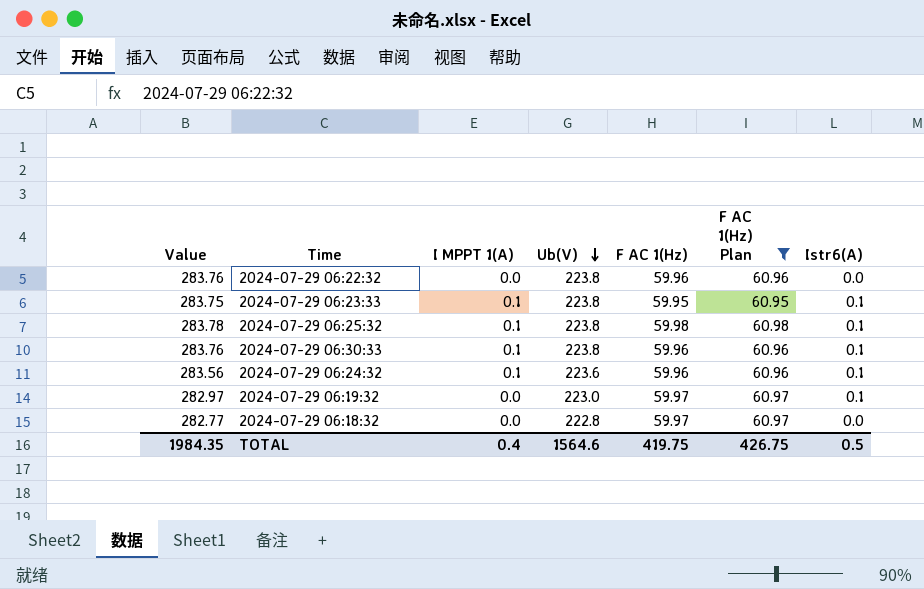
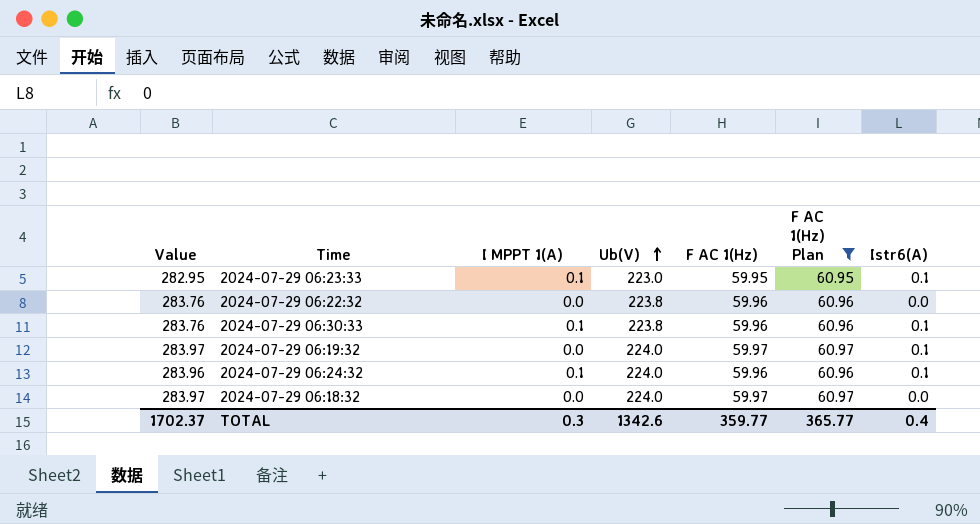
row order: Ub(V) descending -> Ub(V) ascending
row 2024-07-29 06:25:32: 283.78 | 0.1 | 223.8 | 59.98 | 60.98 | 0.1 -> none
2024-07-29 06:23:33 | Value: 283.75 -> 282.95
2024-07-29 06:23:33 | Ub(V): 223.8 -> 223.0
2024-07-29 06:19:32 | Value: 282.97 -> 283.97
2024-07-29 06:19:32 | Ub(V): 223.0 -> 224.0
2024-07-29 06:24:32 | Value: 283.56 -> 283.96
2024-07-29 06:24:32 | Ub(V): 223.6 -> 224.0
2024-07-29 06:18:32 | Value: 282.77 -> 283.97
2024-07-29 06:18:32 | Ub(V): 222.8 -> 224.0
TOTAL | Value: 1984.35 -> 1702.37
TOTAL | I MPPT 1(A): 0.4 -> 0.3
TOTAL | Ub(V): 1564.6 -> 1342.6
TOTAL | F AC 1(Hz): 419.75 -> 359.77
TOTAL | F AC 1(Hz) Plan: 426.75 -> 365.77
TOTAL | Istr6(A): 0.5 -> 0.4

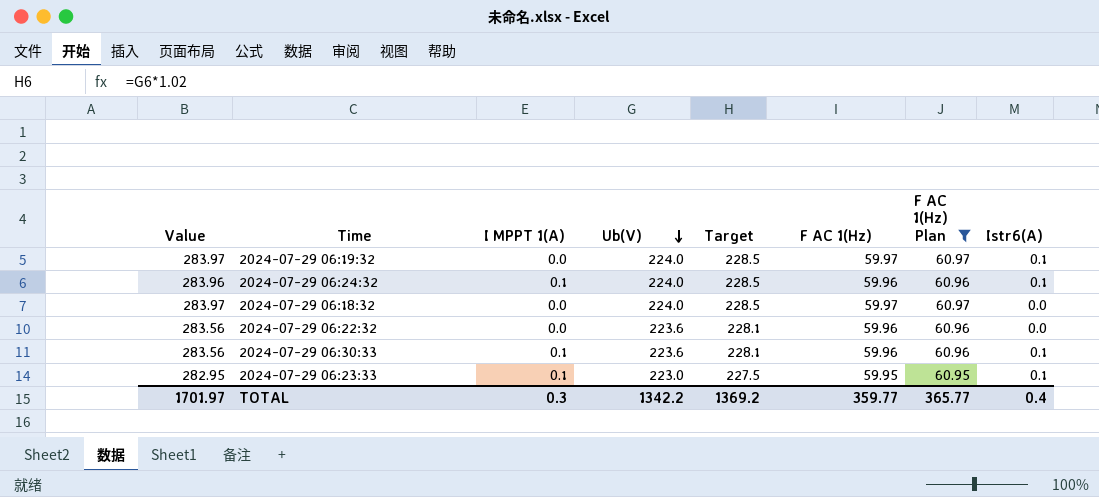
row order: Ub(V) ascending -> Ub(V) descending
column Target | formula: none -> [Ub(V)] * 1.02
2024-07-29 06:22:32 | Value: 283.76 -> 283.56
2024-07-29 06:22:32 | Ub(V): 223.8 -> 223.6
2024-07-29 06:30:33 | Value: 283.76 -> 283.56
2024-07-29 06:30:33 | Ub(V): 223.8 -> 223.6
TOTAL | Value: 1702.37 -> 1701.97
TOTAL | Ub(V): 1342.6 -> 1342.2

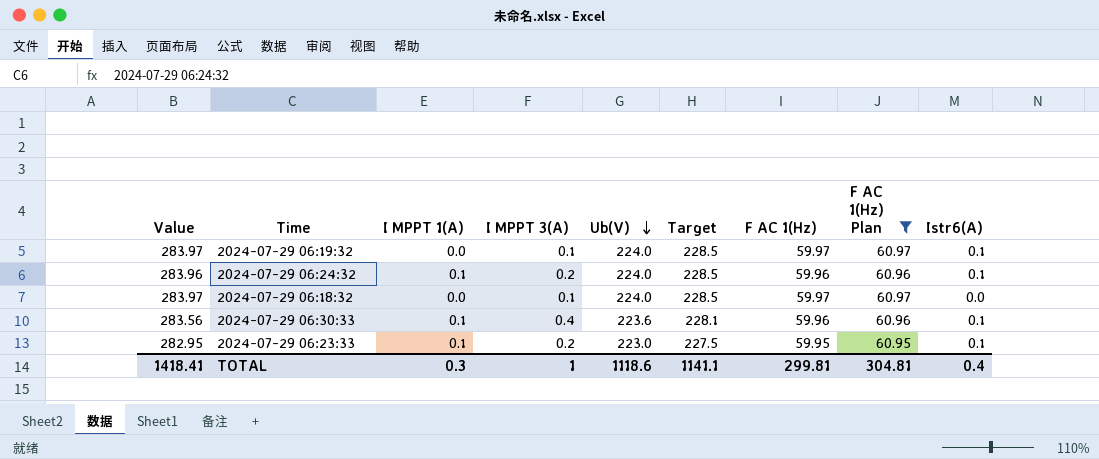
column I MPPT 3(A) | position: none -> 4
row 2024-07-29 06:22:32: 283.56 | 0.0 | 223.6 | 228.1 | 59.96 | 60.96 | 0.0 -> none
TOTAL | Value: 1701.97 -> 1418.41
TOTAL | Ub(V): 1342.2 -> 1118.6
TOTAL | Target: 1369.2 -> 1141.1
TOTAL | F AC 1(Hz): 359.77 -> 299.81
TOTAL | F AC 1(Hz) Plan: 365.77 -> 304.81

